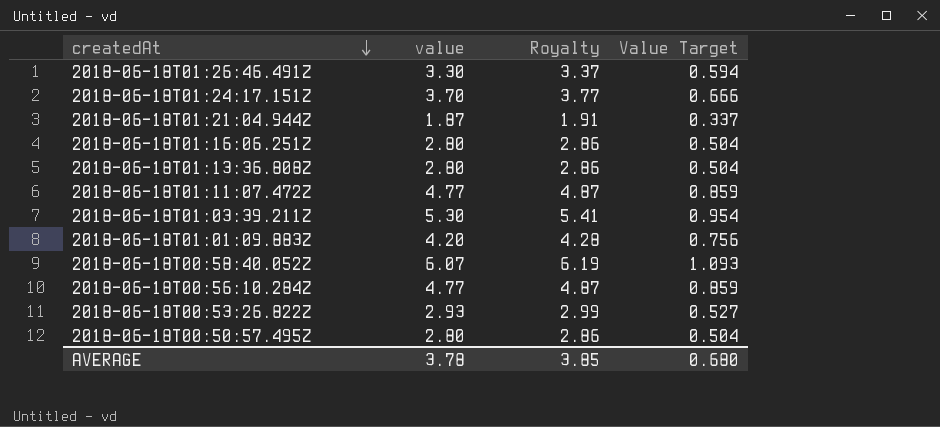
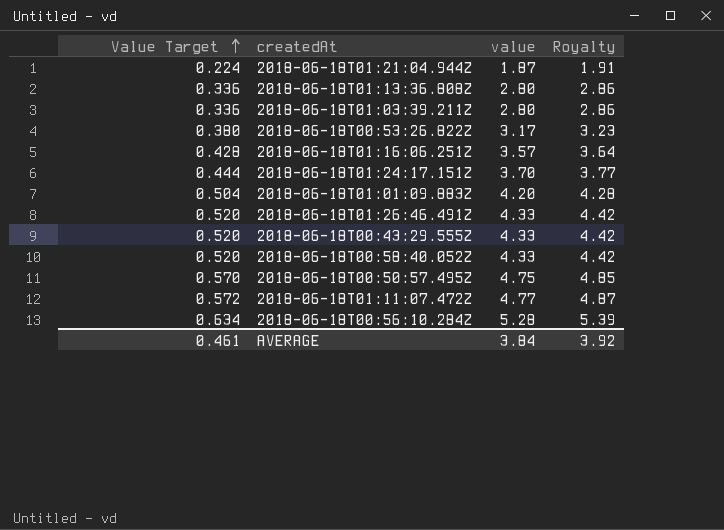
row order: createdAt descending -> Value Target ascending
column Value Target | formula: [value] * 0.18 -> [value] * 0.12
column Value Target | position: 4 -> 1
2018-06-18T01:03:39.211Z | value: 5.30 -> 2.80
2018-06-18T01:03:39.211Z | Royalty: 5.41 -> 2.86
2018-06-18T00:53:26.822Z | value: 2.93 -> 3.17
2018-06-18T00:53:26.822Z | Royalty: 2.99 -> 3.23
2018-06-18T01:16:06.251Z | value: 2.80 -> 3.57
2018-06-18T01:16:06.251Z | Royalty: 2.86 -> 3.64
2018-06-18T01:26:46.491Z | value: 3.30 -> 4.33
2018-06-18T01:26:46.491Z | Royalty: 3.37 -> 4.42
row 2018-06-18T00:43:29.555Z: none -> 0.520 | 4.33 | 4.42
2018-06-18T00:58:40.052Z | value: 6.07 -> 4.33
2018-06-18T00:58:40.052Z | Royalty: 6.19 -> 4.42
2018-06-18T00:50:57.495Z | value: 2.80 -> 4.75
2018-06-18T00:50:57.495Z | Royalty: 2.86 -> 4.85
2018-06-18T00:56:10.284Z | value: 4.77 -> 5.28
2018-06-18T00:56:10.284Z | Royalty: 4.87 -> 5.39
AVERAGE | Value Target: 0.680 -> 0.461
AVERAGE | value: 3.78 -> 3.84
AVERAGE | Royalty: 3.85 -> 3.92

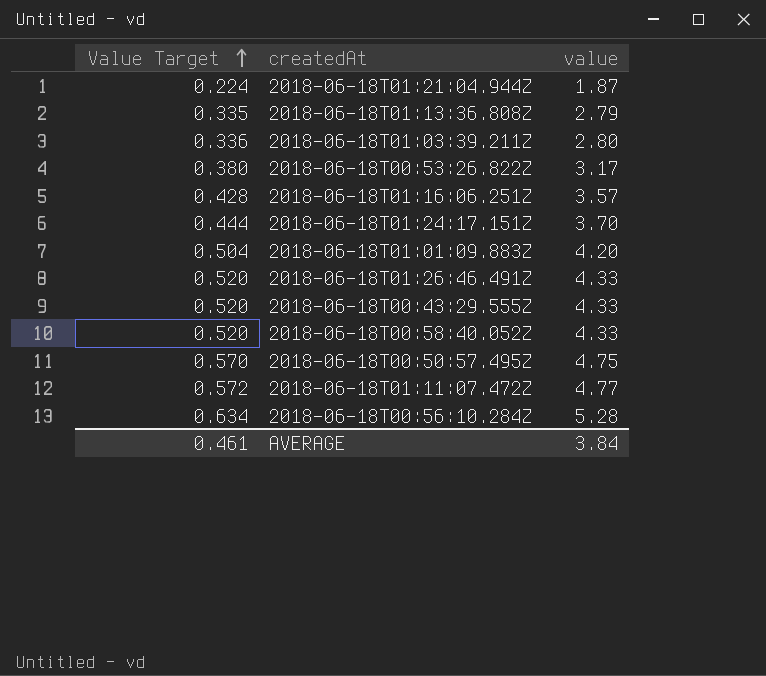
column Royalty | formula: [value] * 1.02 -> none
2018-06-18T01:13:36.808Z | Value Target: 0.336 -> 0.335
2018-06-18T01:13:36.808Z | value: 2.80 -> 2.79

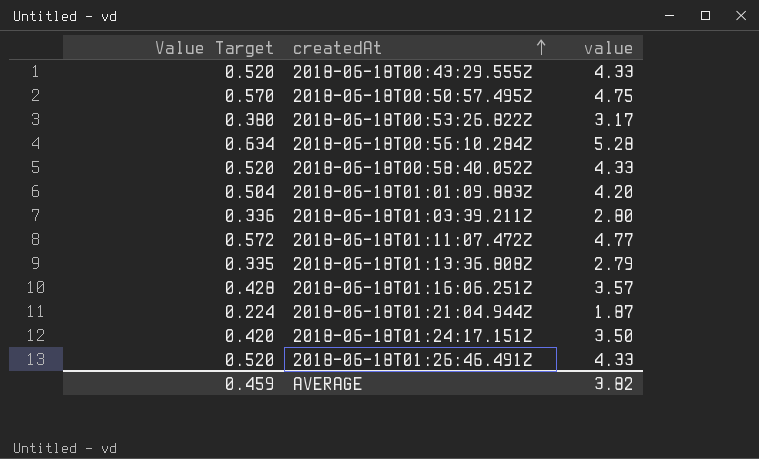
row order: Value Target ascending -> createdAt ascending
2018-06-18T01:24:17.151Z | Value Target: 0.444 -> 0.420
2018-06-18T01:24:17.151Z | value: 3.70 -> 3.50
AVERAGE | Value Target: 0.461 -> 0.459
AVERAGE | value: 3.84 -> 3.82

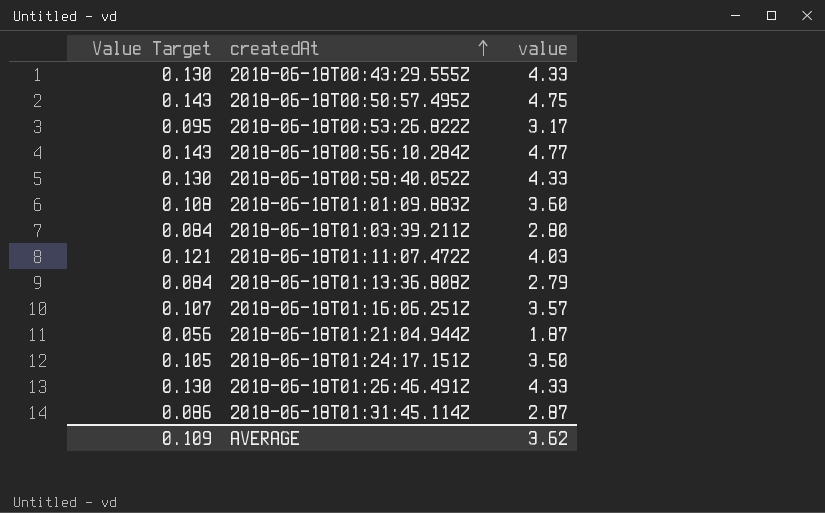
column Value Target | formula: [value] * 0.12 -> [value] * 0.03
2018-06-18T00:56:10.284Z | value: 5.28 -> 4.77
2018-06-18T01:01:09.883Z | value: 4.20 -> 3.60
2018-06-18T01:11:07.472Z | value: 4.77 -> 4.03
row 2018-06-18T01:31:45.114Z: none -> 0.086 | 2.87
AVERAGE | Value Target: 0.459 -> 0.109
AVERAGE | value: 3.82 -> 3.62

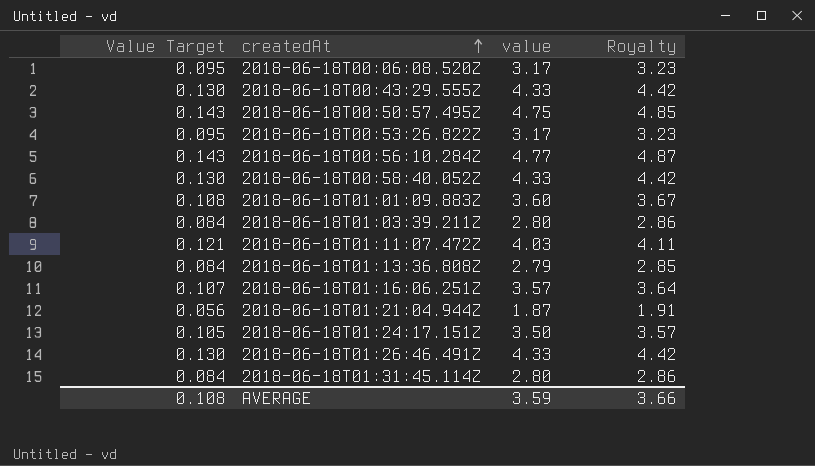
column Royalty | formula: none -> [value] * 1.02
row 2018-06-18T00:06:08.520Z: none -> 0.095 | 3.17 | 3.23
2018-06-18T01:31:45.114Z | Value Target: 0.086 -> 0.084
2018-06-18T01:31:45.114Z | value: 2.87 -> 2.80
AVERAGE | Value Target: 0.109 -> 0.108
AVERAGE | value: 3.62 -> 3.59

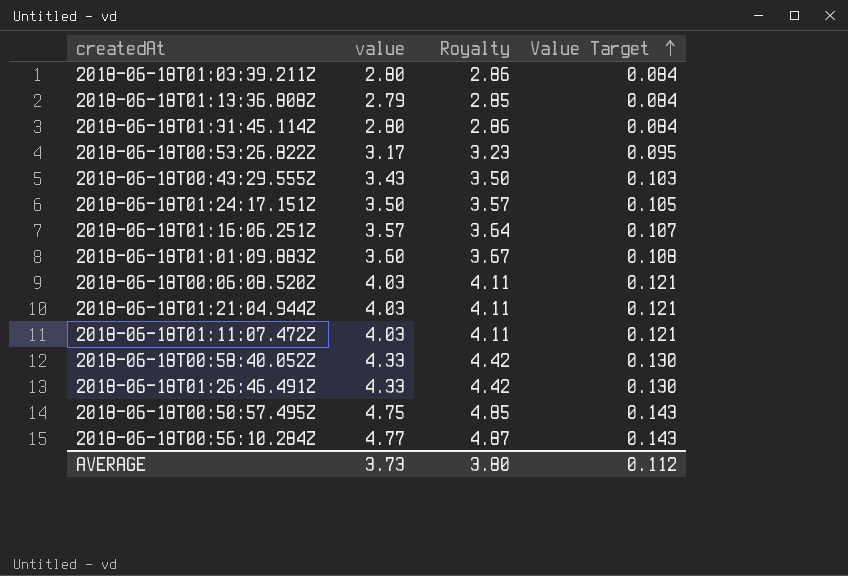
row order: createdAt ascending -> Value Target ascending
column Value Target | position: 1 -> 4
2018-06-18T00:43:29.555Z | value: 4.33 -> 3.43
2018-06-18T00:43:29.555Z | Royalty: 4.42 -> 3.50
2018-06-18T00:43:29.555Z | Value Target: 0.130 -> 0.103
2018-06-18T00:06:08.520Z | value: 3.17 -> 4.03
2018-06-18T00:06:08.520Z | Royalty: 3.23 -> 4.11
2018-06-18T00:06:08.520Z | Value Target: 0.095 -> 0.121
2018-06-18T01:21:04.944Z | value: 1.87 -> 4.03
2018-06-18T01:21:04.944Z | Royalty: 1.91 -> 4.11
2018-06-18T01:21:04.944Z | Value Target: 0.056 -> 0.121
AVERAGE | value: 3.59 -> 3.73
AVERAGE | Royalty: 3.66 -> 3.80
AVERAGE | Value Target: 0.108 -> 0.112

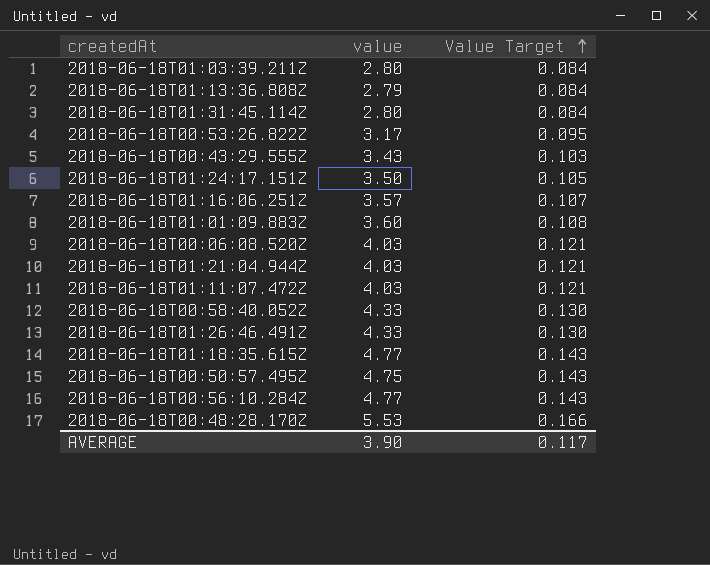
column Royalty | formula: [value] * 1.02 -> none
row 2018-06-18T01:18:35.615Z: none -> 4.77 | 0.143
row 2018-06-18T00:48:28.170Z: none -> 5.53 | 0.166
AVERAGE | value: 3.73 -> 3.90
AVERAGE | Value Target: 0.112 -> 0.117

